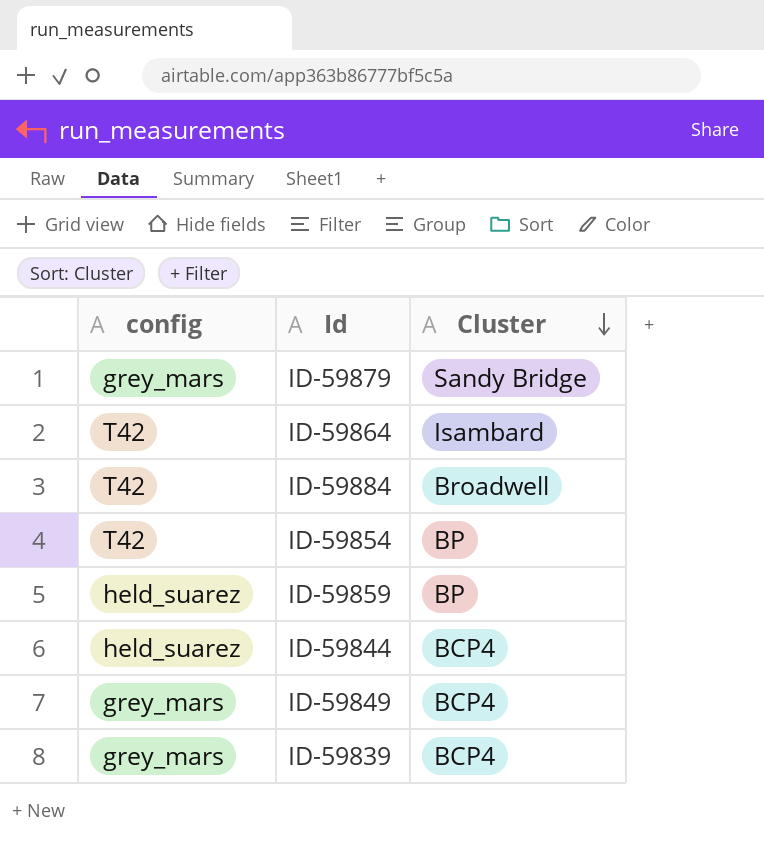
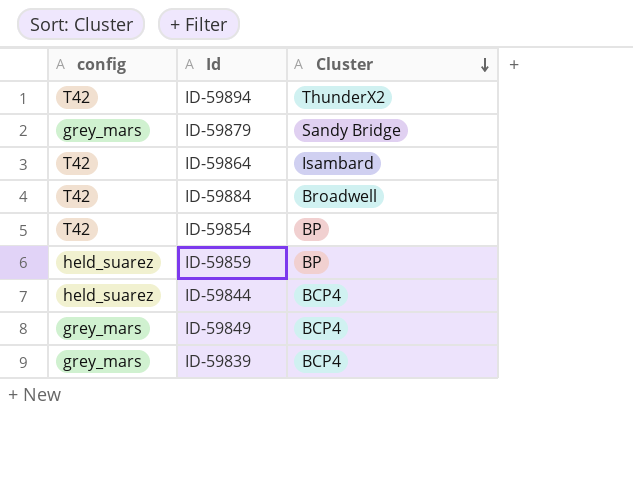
row ID-59894: none -> T42 | ThunderX2

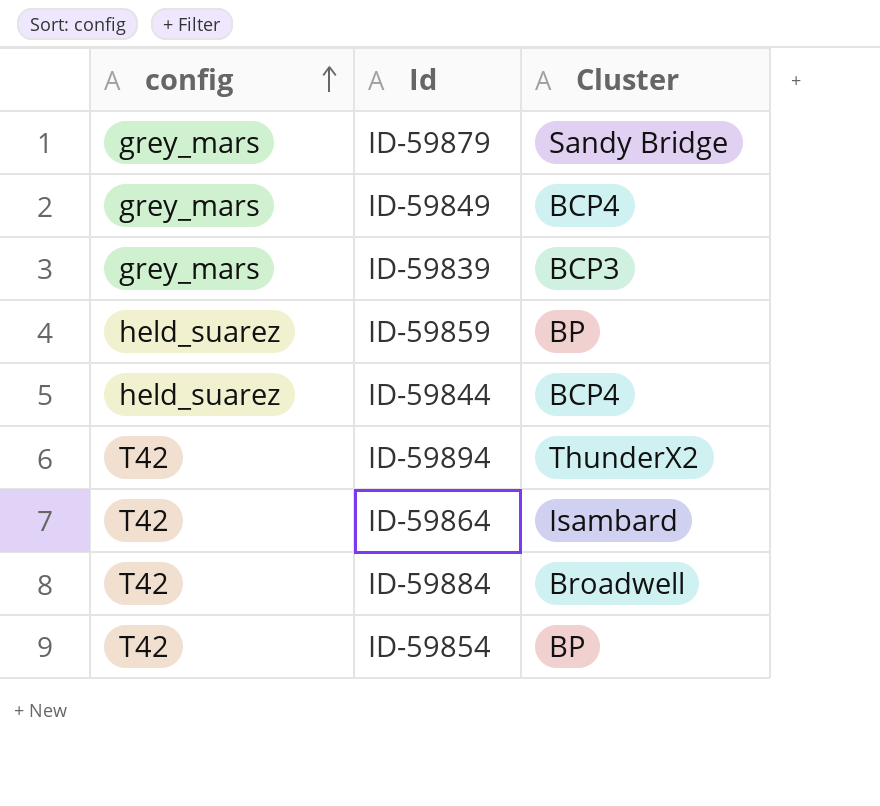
row order: Cluster descending -> config ascending
ID-59839 | Cluster: BCP4 -> BCP3

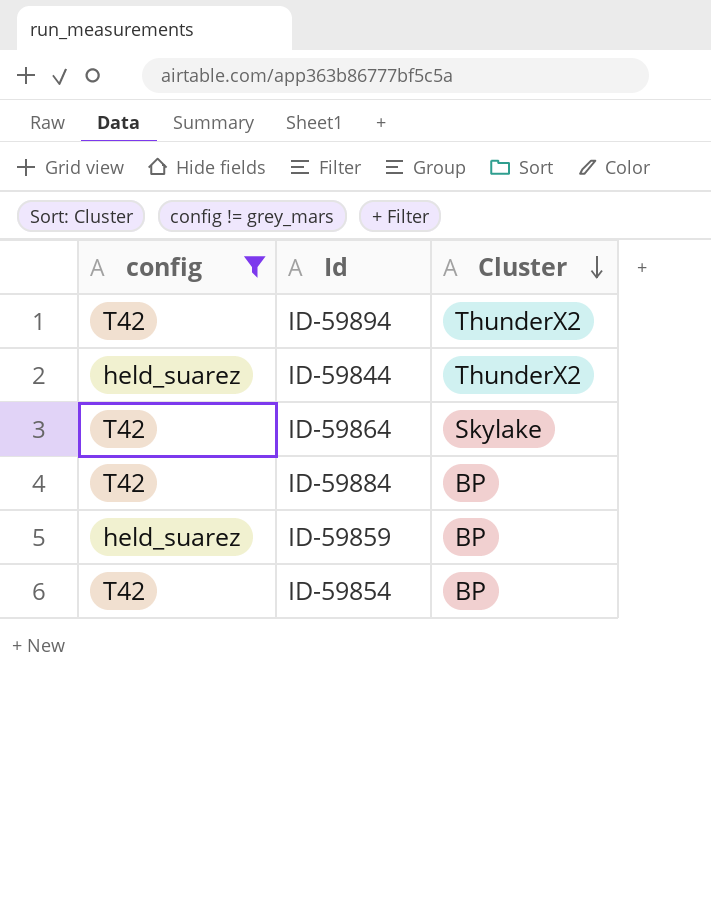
filter: none -> config != grey_mars
row order: config ascending -> Cluster descending
ID-59844 | Cluster: BCP4 -> ThunderX2
ID-59864 | Cluster: Isambard -> Skylake
ID-59884 | Cluster: Broadwell -> BP

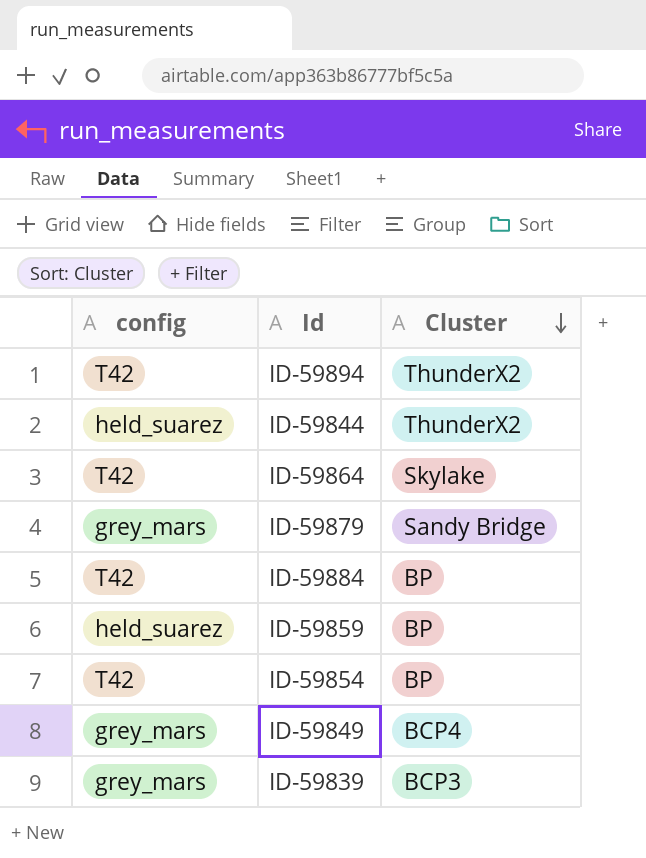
filter: config != grey_mars -> none

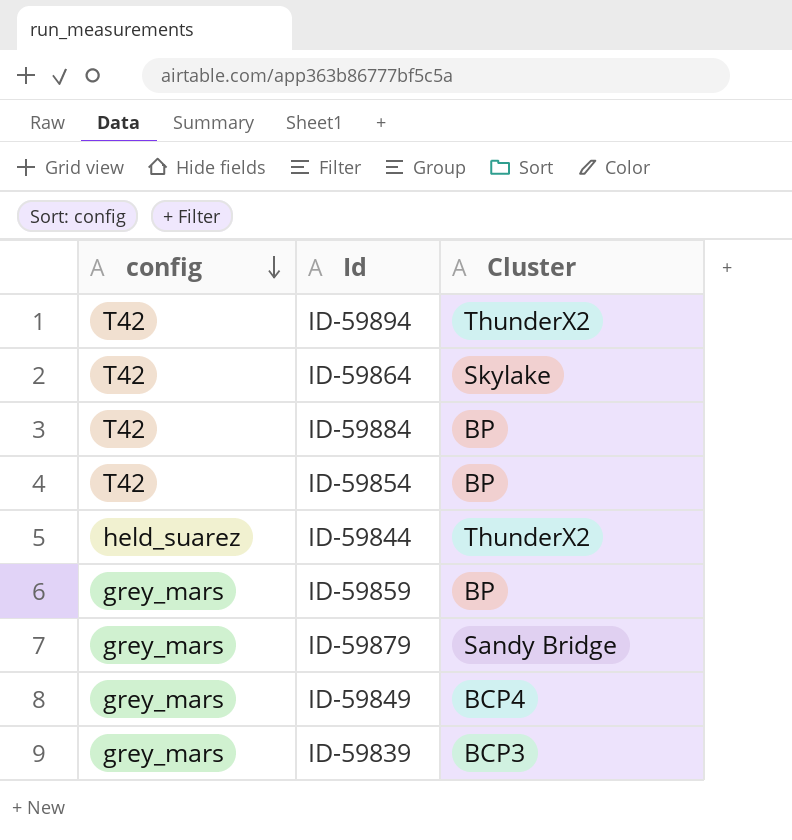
row order: Cluster descending -> config descending
ID-59859 | config: held_suarez -> grey_mars

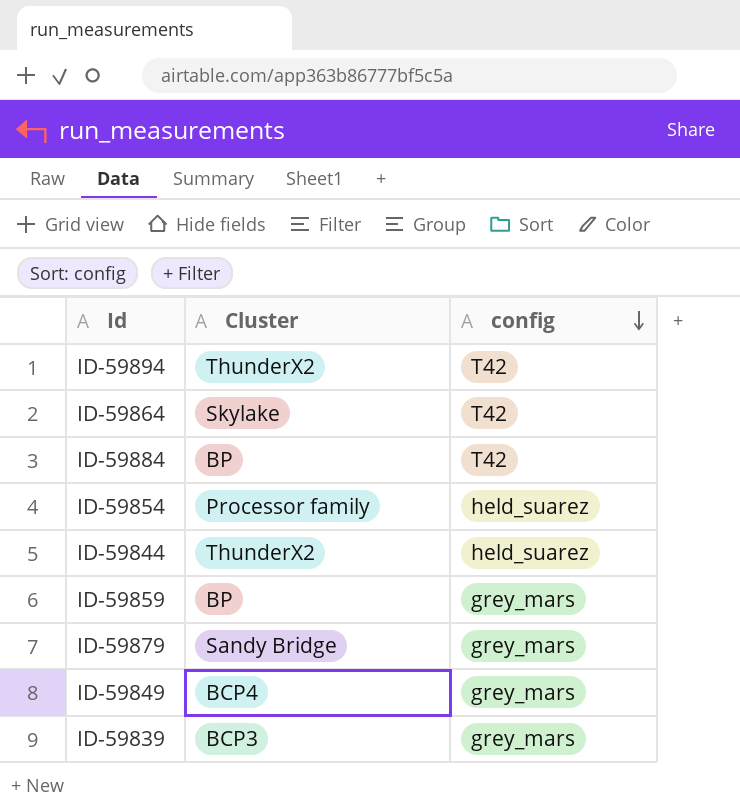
column config | position: 1 -> 3
ID-59854 | Cluster: BP -> Processor family
ID-59854 | config: T42 -> held_suarez

